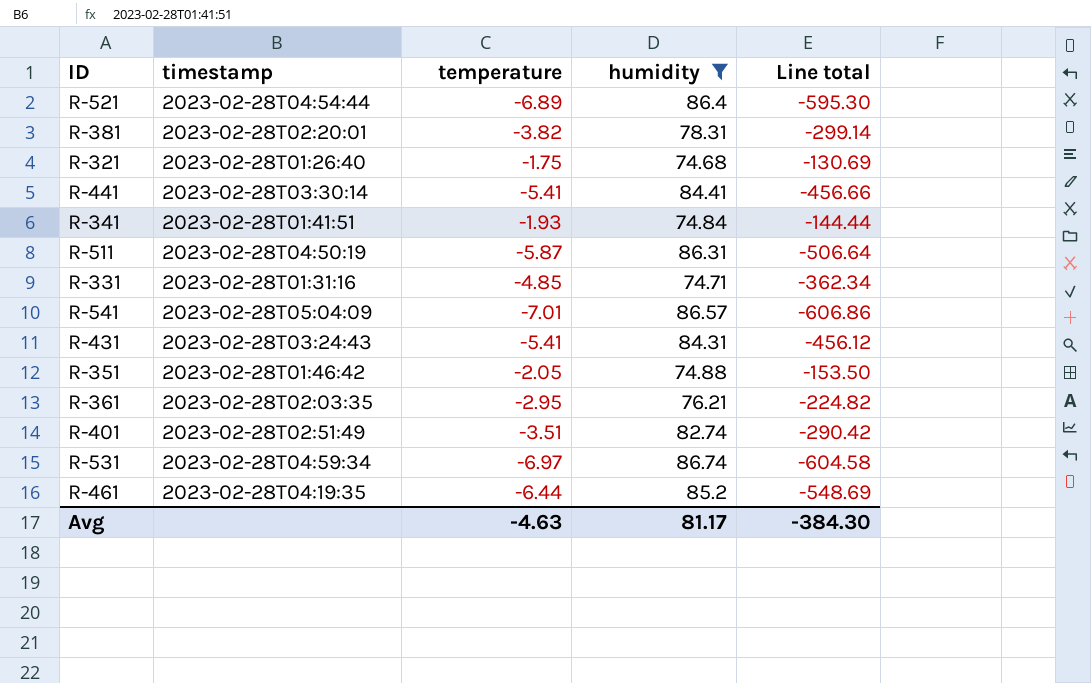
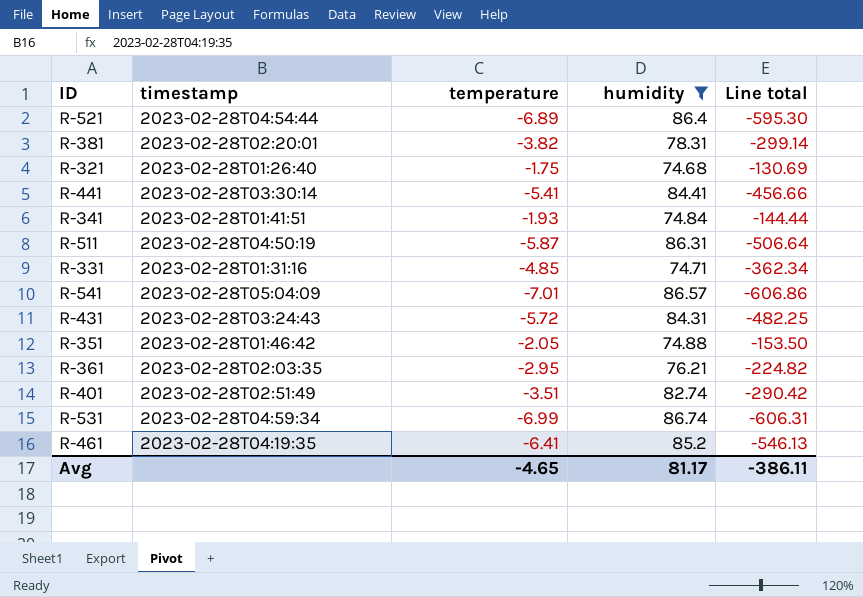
R-431 | temperature: -5.41 -> -5.72
R-431 | Line total: -456.12 -> -482.25
R-531 | temperature: -6.97 -> -6.99
R-531 | Line total: -604.58 -> -606.31
R-461 | temperature: -6.44 -> -6.41
R-461 | Line total: -548.69 -> -546.13
Avg | temperature: -4.63 -> -4.65
Avg | Line total: -384.30 -> -386.11

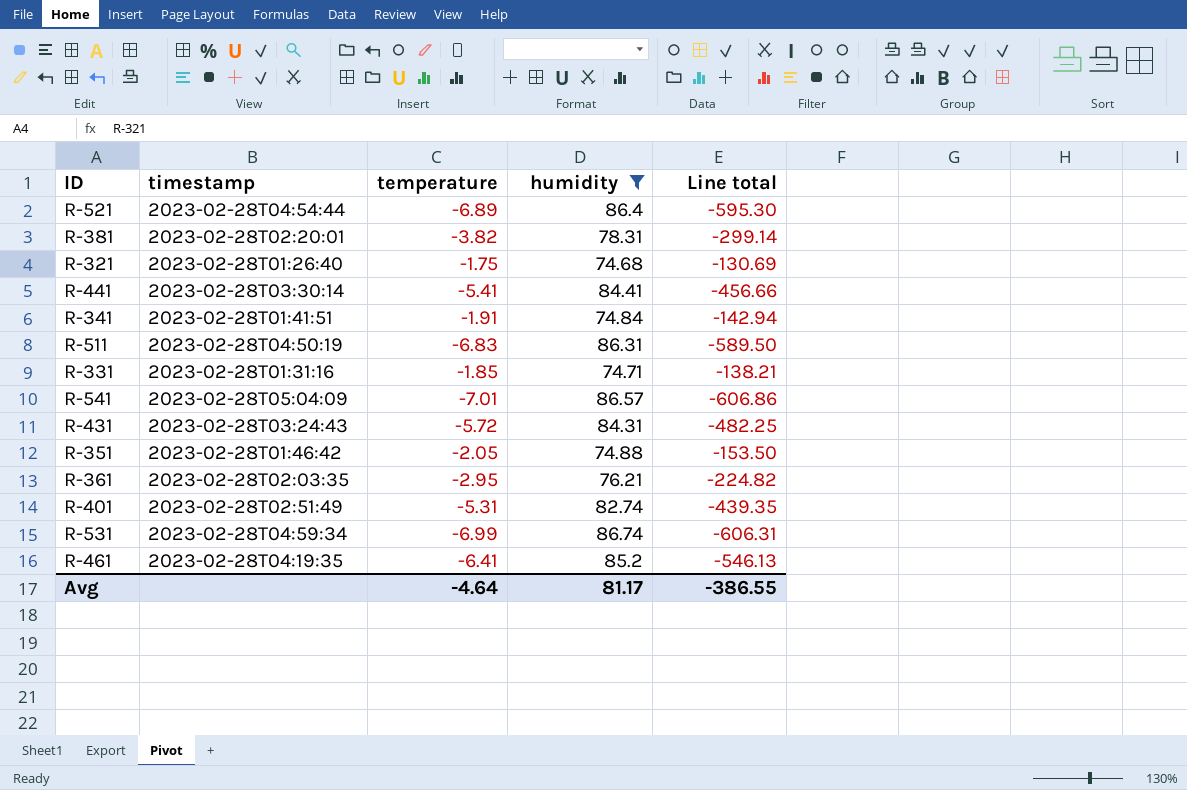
R-341 | temperature: -1.93 -> -1.91
R-341 | Line total: -144.44 -> -142.94
R-511 | temperature: -5.87 -> -6.83
R-511 | Line total: -506.64 -> -589.50
R-331 | temperature: -4.85 -> -1.85
R-331 | Line total: -362.34 -> -138.21
R-401 | temperature: -3.51 -> -5.31
R-401 | Line total: -290.42 -> -439.35
Avg | temperature: -4.65 -> -4.64
Avg | Line total: -386.11 -> -386.55

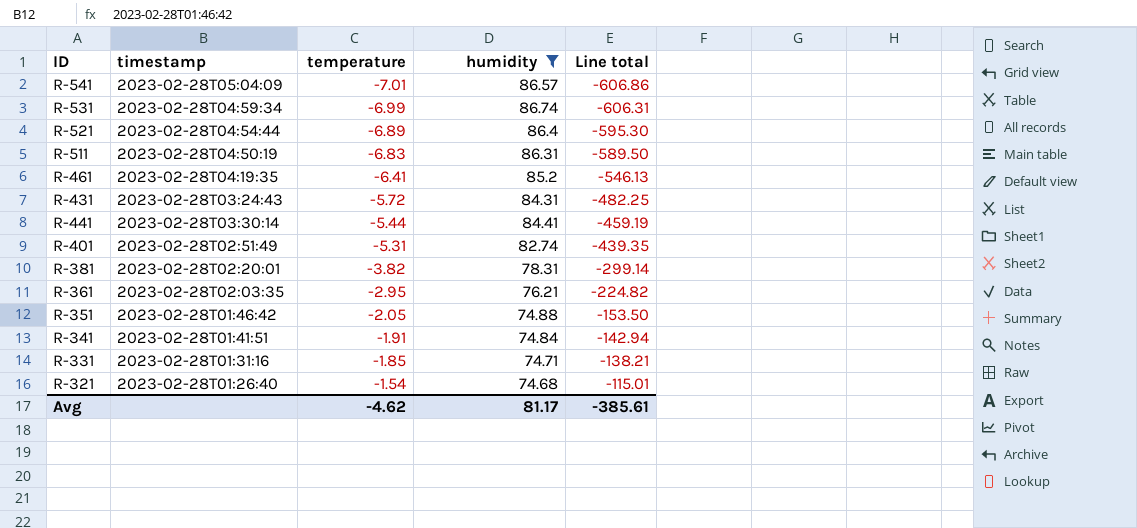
row order: none -> temperature ascending
R-441 | temperature: -5.41 -> -5.44
R-441 | Line total: -456.66 -> -459.19
R-321 | temperature: -1.75 -> -1.54
R-321 | Line total: -130.69 -> -115.01
Avg | temperature: -4.64 -> -4.62
Avg | Line total: -386.55 -> -385.61

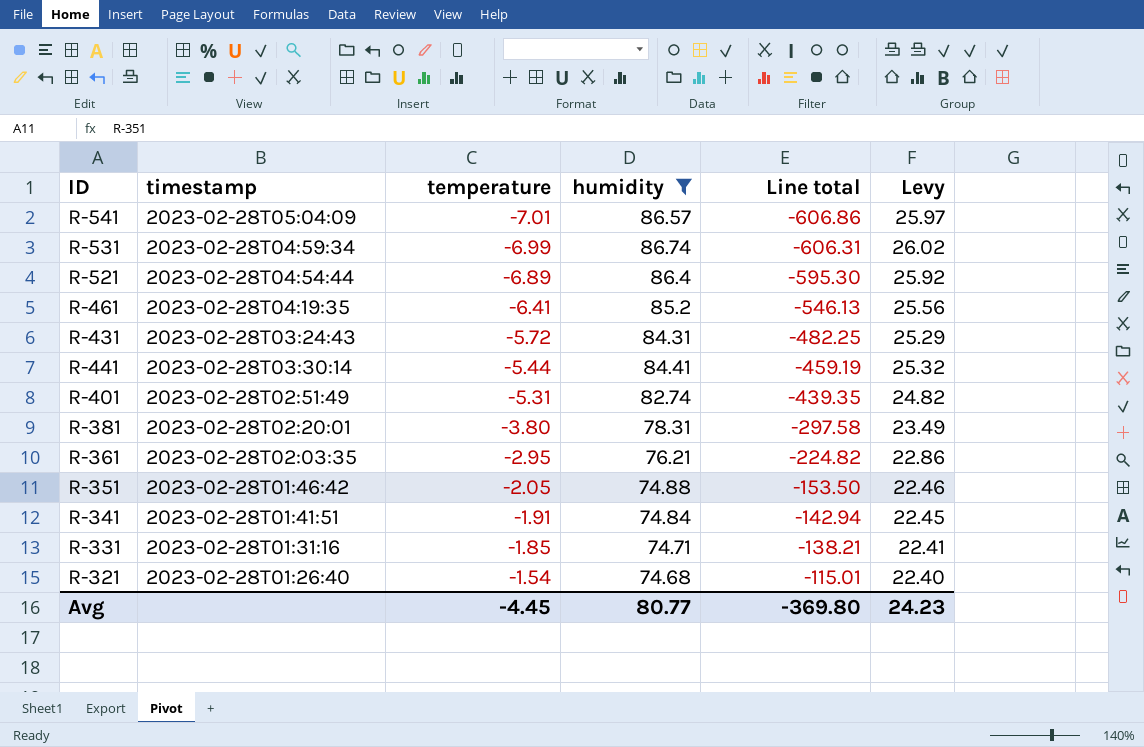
column Levy | formula: none -> [humidity] * 0.3
row R-511: 2023-02-28T04:50:19 | -6.83 | 86.31 | -589.50 -> none
R-381 | temperature: -3.82 -> -3.80
R-381 | Line total: -299.14 -> -297.58
Avg | temperature: -4.62 -> -4.45
Avg | humidity: 81.17 -> 80.77
Avg | Line total: -385.61 -> -369.80

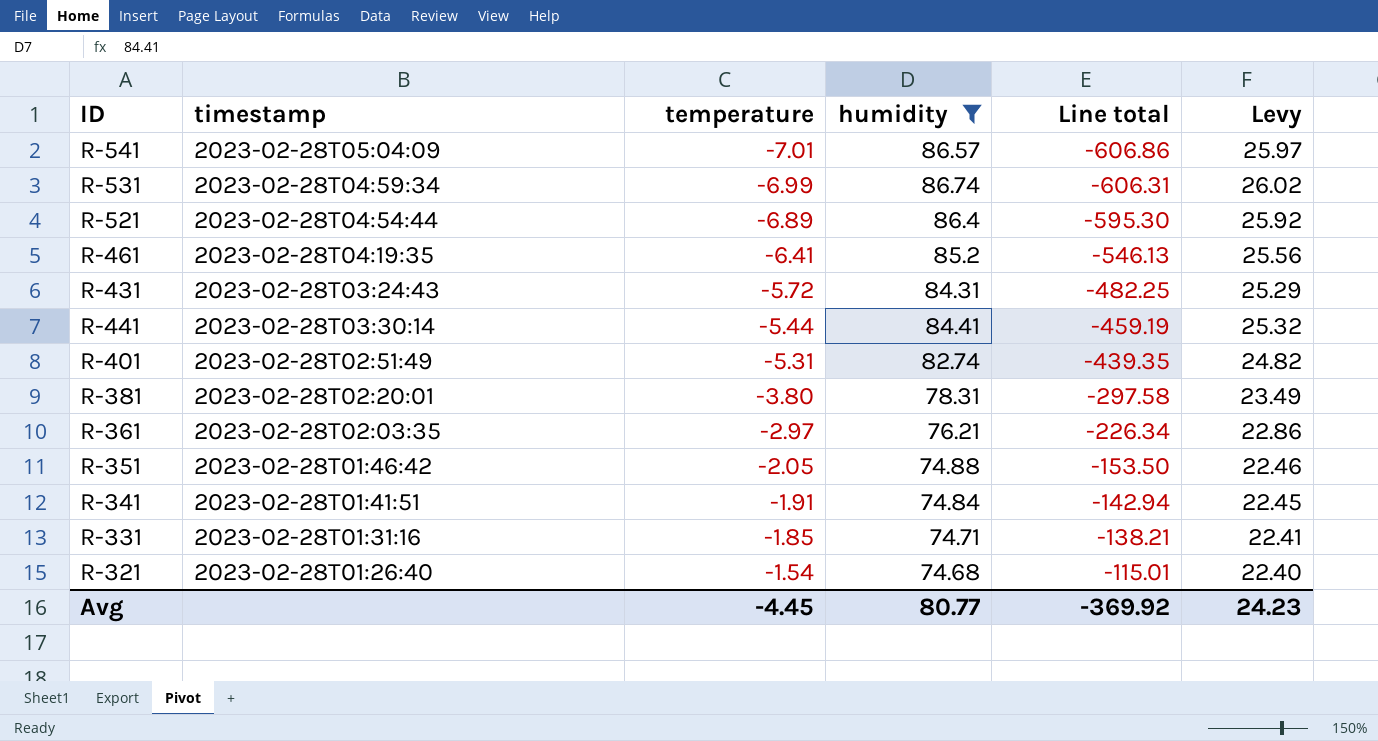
R-361 | temperature: -2.95 -> -2.97
R-361 | Line total: -224.82 -> -226.34
Avg | Line total: -369.80 -> -369.92

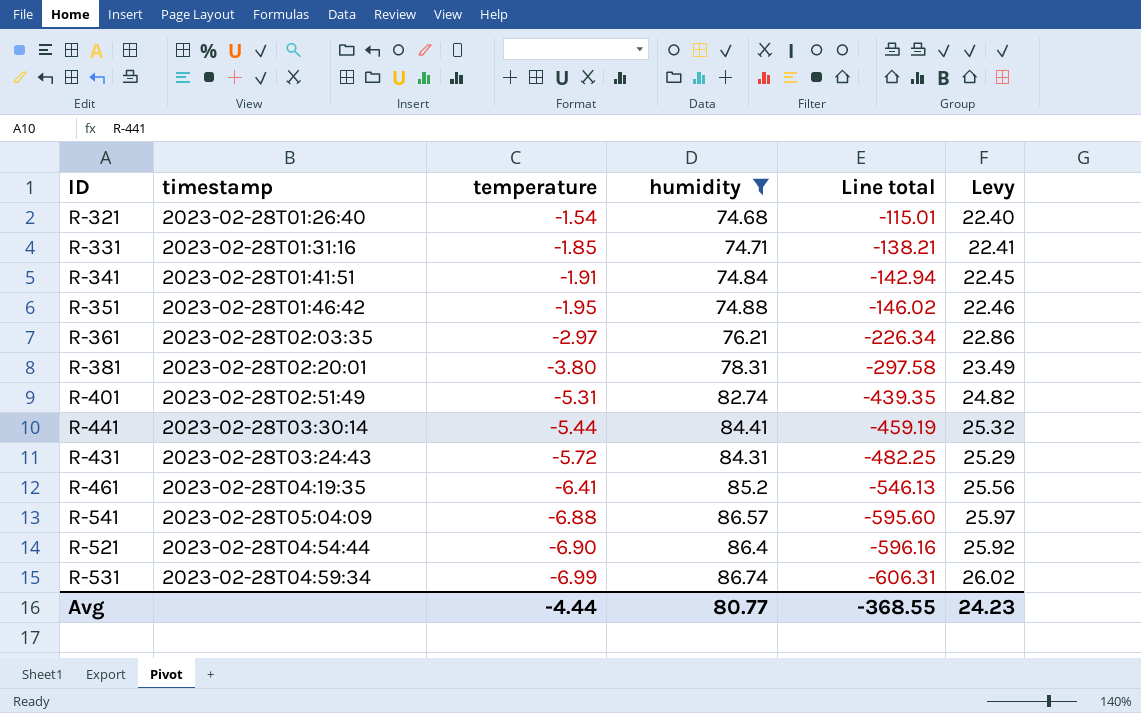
row order: temperature ascending -> temperature descending
R-351 | temperature: -2.05 -> -1.95
R-351 | Line total: -153.50 -> -146.02
R-541 | temperature: -7.01 -> -6.88
R-541 | Line total: -606.86 -> -595.60
R-521 | temperature: -6.89 -> -6.90
R-521 | Line total: -595.30 -> -596.16
Avg | temperature: -4.45 -> -4.44
Avg | Line total: -369.92 -> -368.55

